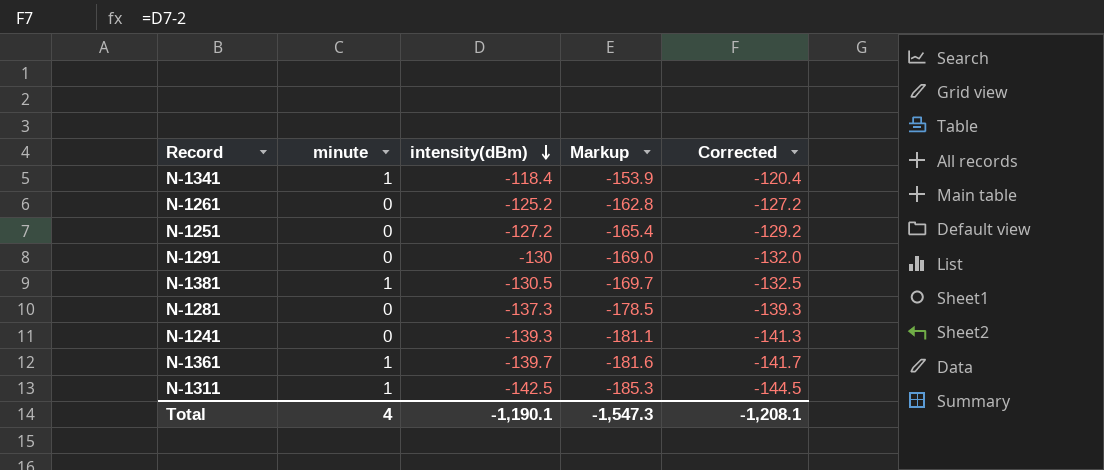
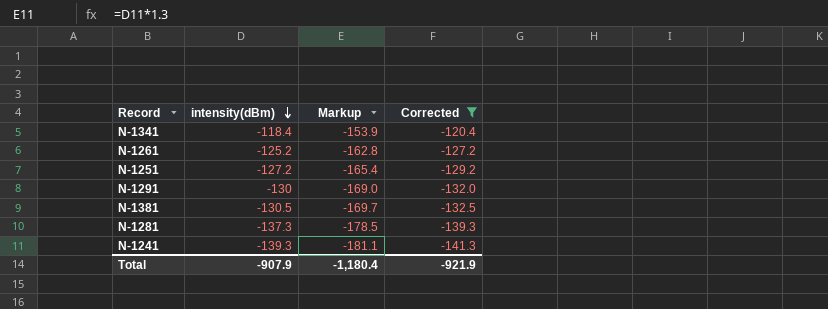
filter: none -> Corrected >= -141.3
column minute | position: 2 -> none
Total | intensity(dBm): -1,190.1 -> -907.9
Total | Markup: -1,547.3 -> -1,180.4
Total | Corrected: -1,208.1 -> -921.9

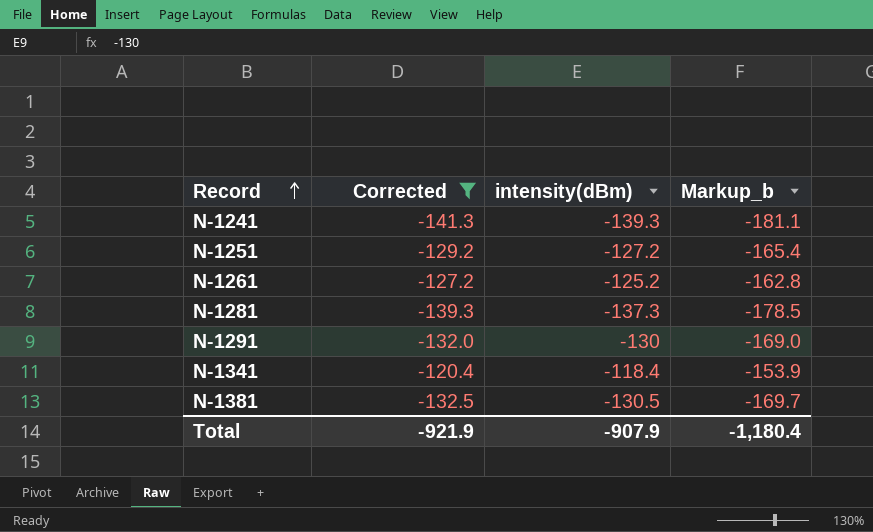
row order: intensity(dBm) descending -> Record ascending
column Corrected | position: 4 -> 2
column name: Markup -> Markup_b

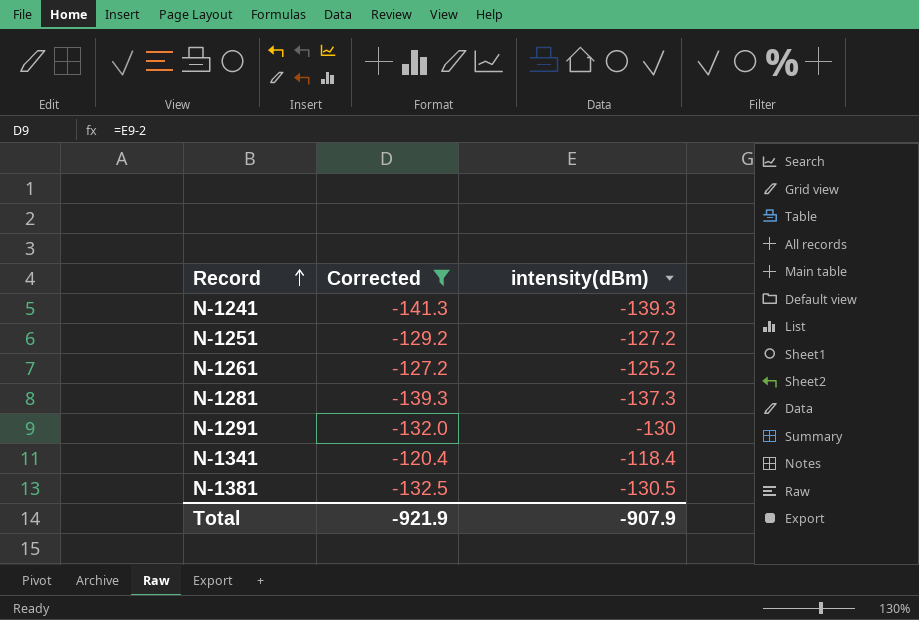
column Markup_b | formula: [intensity(dBm)] * 1.3 -> none

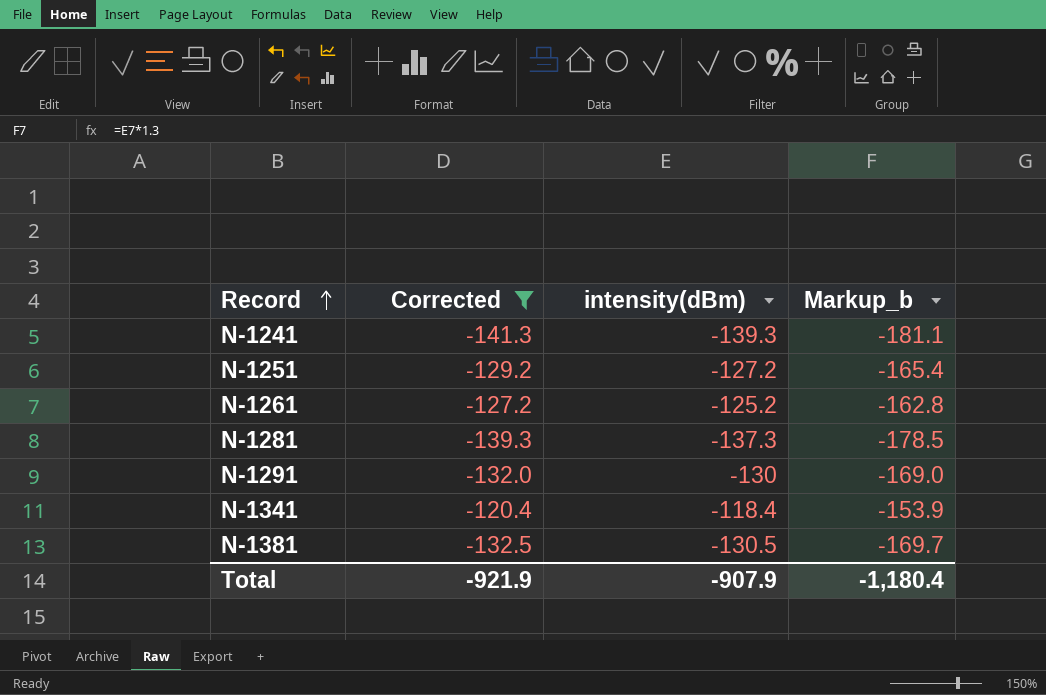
column Markup_b | formula: none -> [intensity(dBm)] * 1.3

